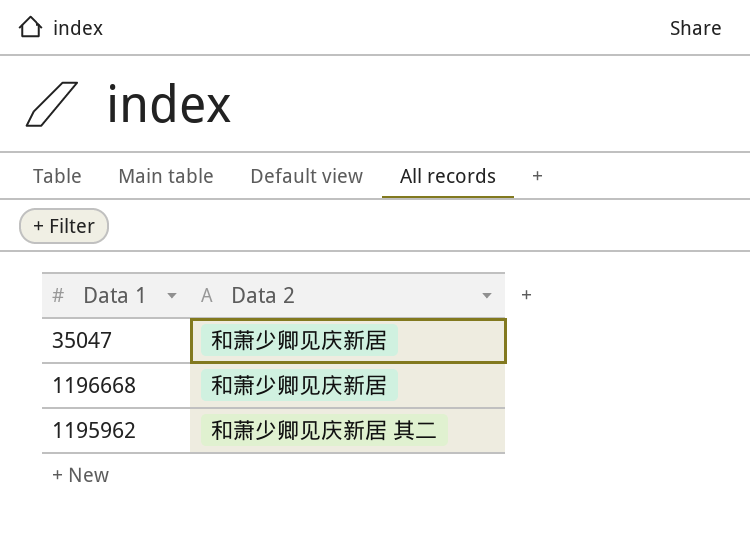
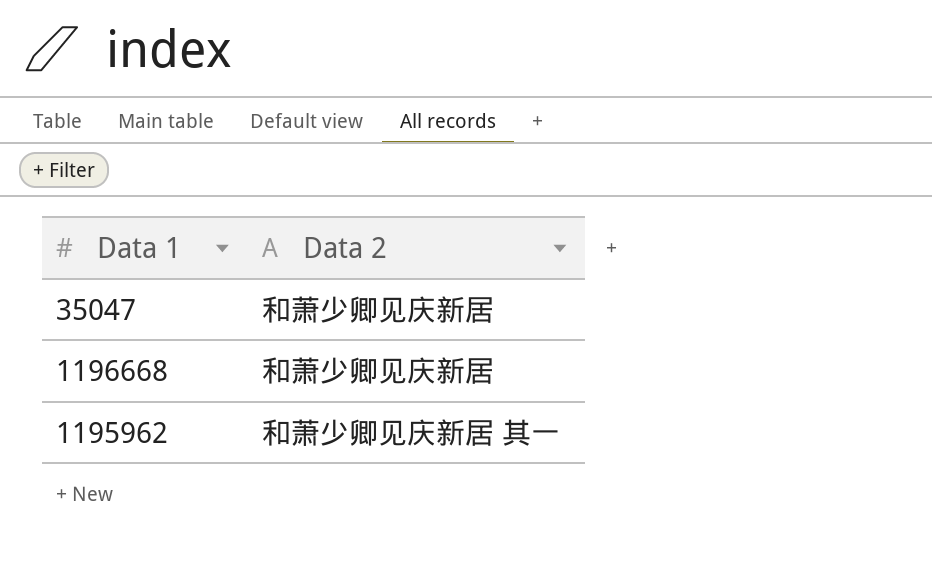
1195962 | Data 2: 和萧少卿见庆新居 其二 -> 和萧少卿见庆新居 其一

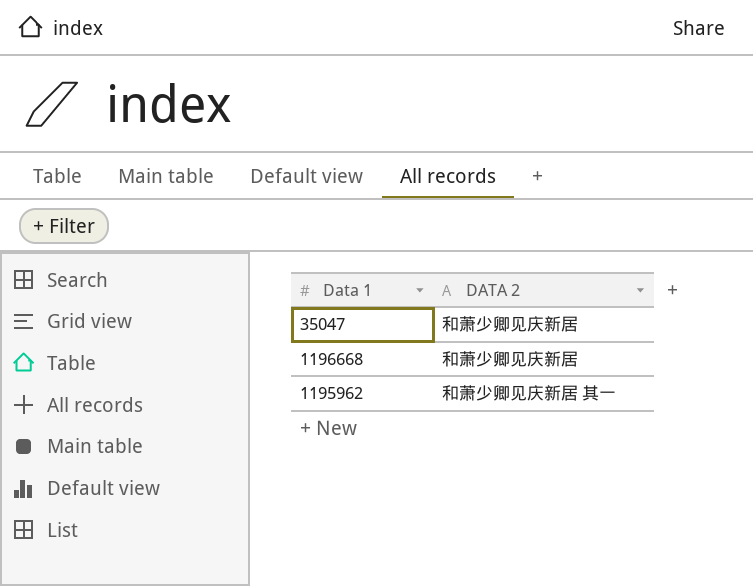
column name: Data 2 -> DATA 2

